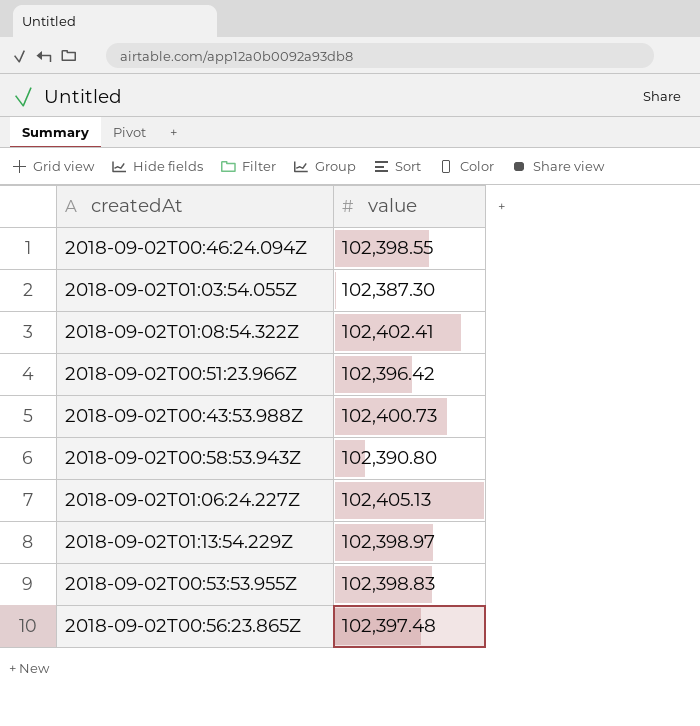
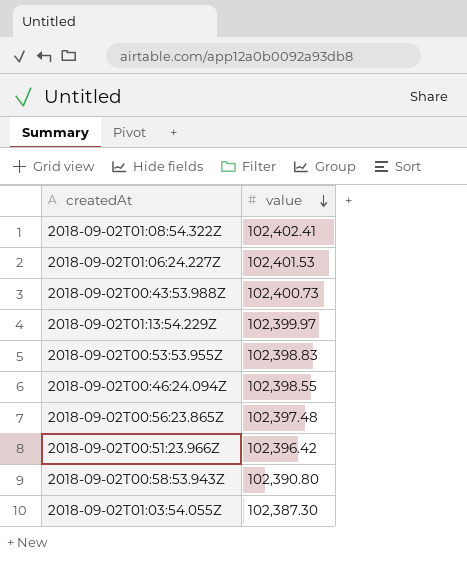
row order: none -> value descending
2018-09-02T01:06:24.227Z | value: 102,405.13 -> 102,401.53
2018-09-02T01:13:54.229Z | value: 102,398.97 -> 102,399.97

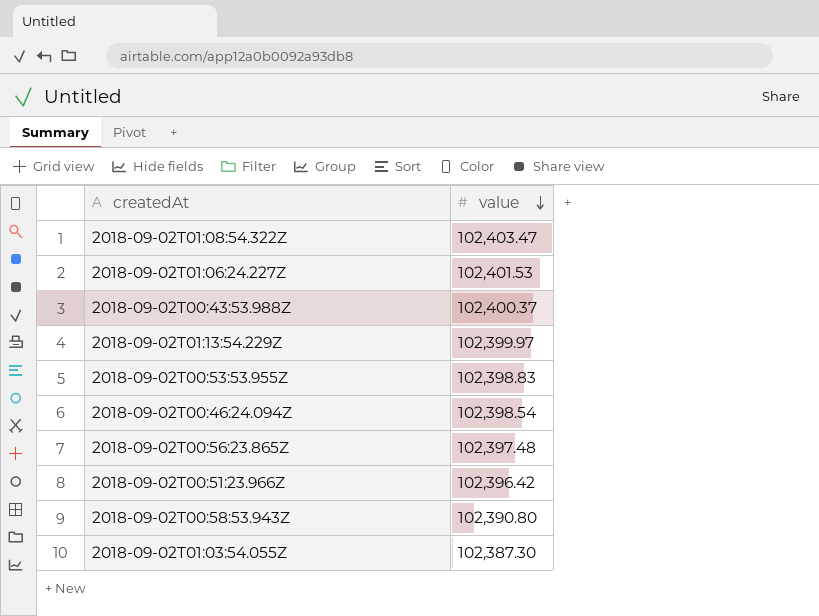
2018-09-02T01:08:54.322Z | value: 102,402.41 -> 102,403.47
2018-09-02T00:43:53.988Z | value: 102,400.73 -> 102,400.37
2018-09-02T00:46:24.094Z | value: 102,398.55 -> 102,398.54

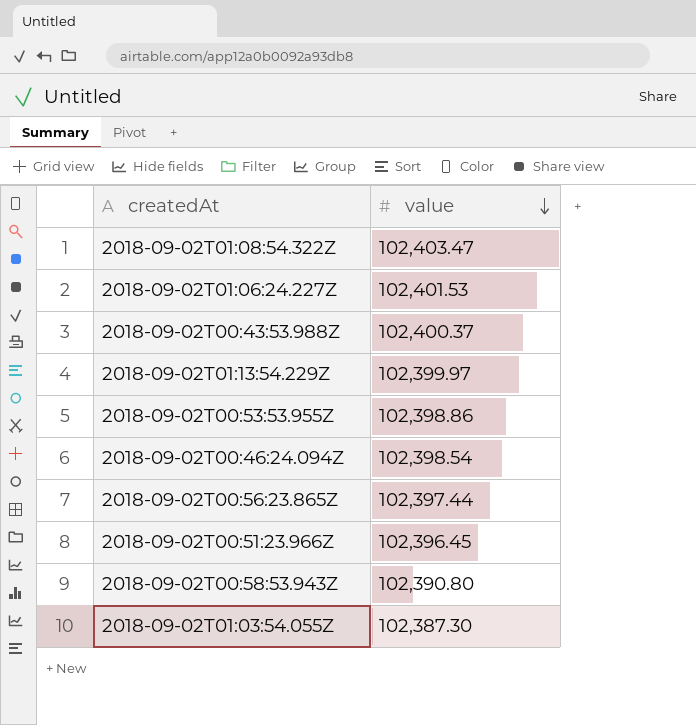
2018-09-02T00:53:53.955Z | value: 102,398.83 -> 102,398.86
2018-09-02T00:56:23.865Z | value: 102,397.48 -> 102,397.44
2018-09-02T00:51:23.966Z | value: 102,396.42 -> 102,396.45

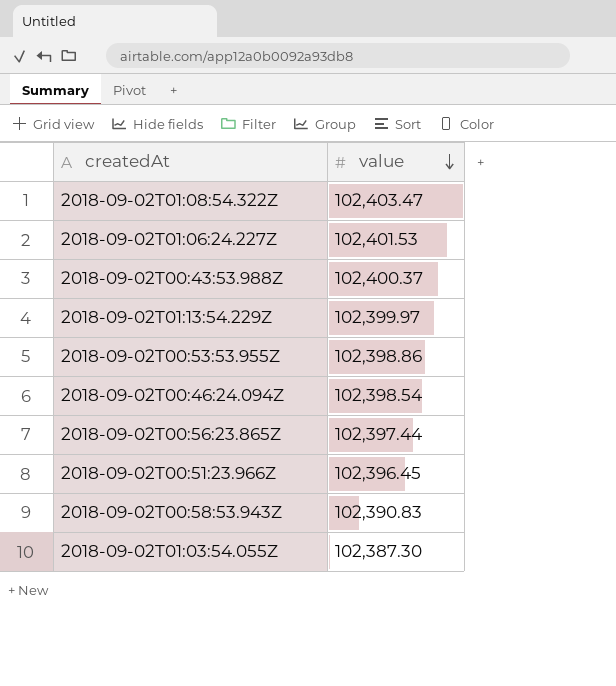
2018-09-02T00:58:53.943Z | value: 102,390.80 -> 102,390.83

